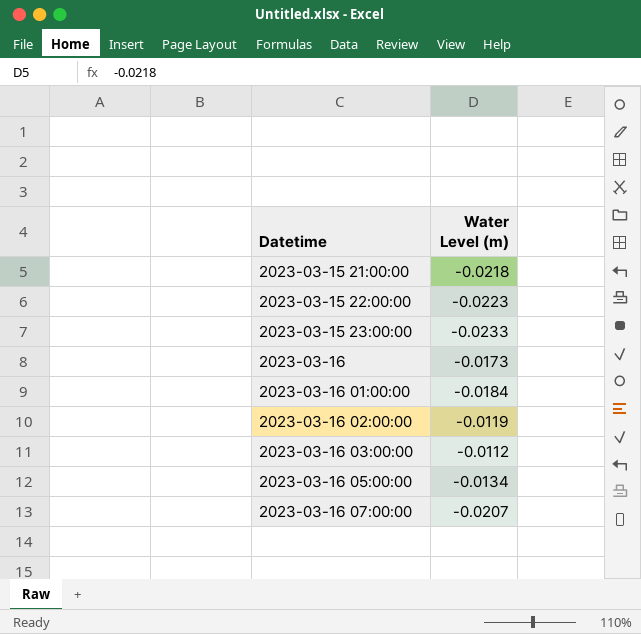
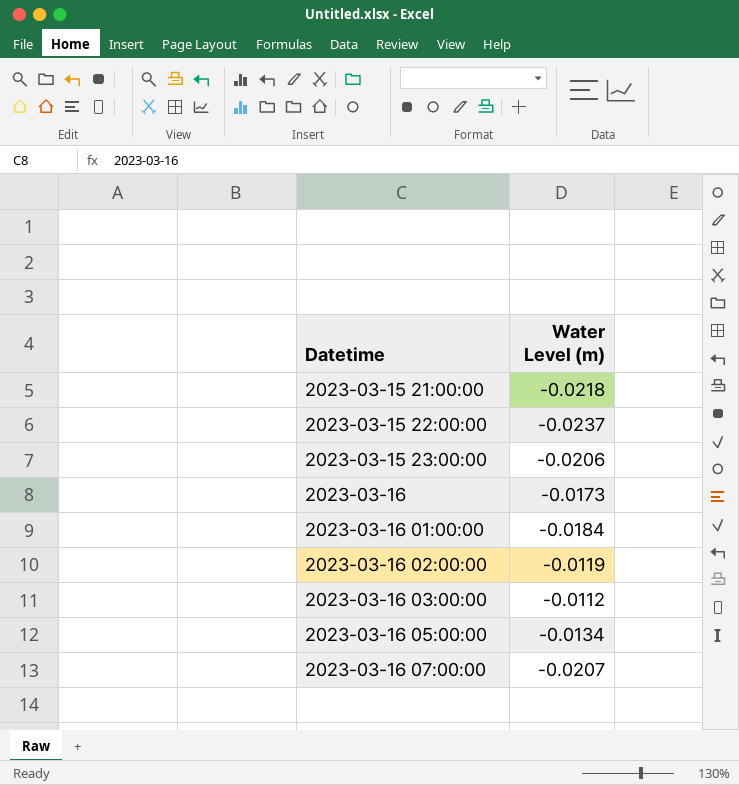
2023-03-15 22:00:00 | Water Level (m): -0.0223 -> -0.0237
2023-03-15 23:00:00 | Water Level (m): -0.0233 -> -0.0206

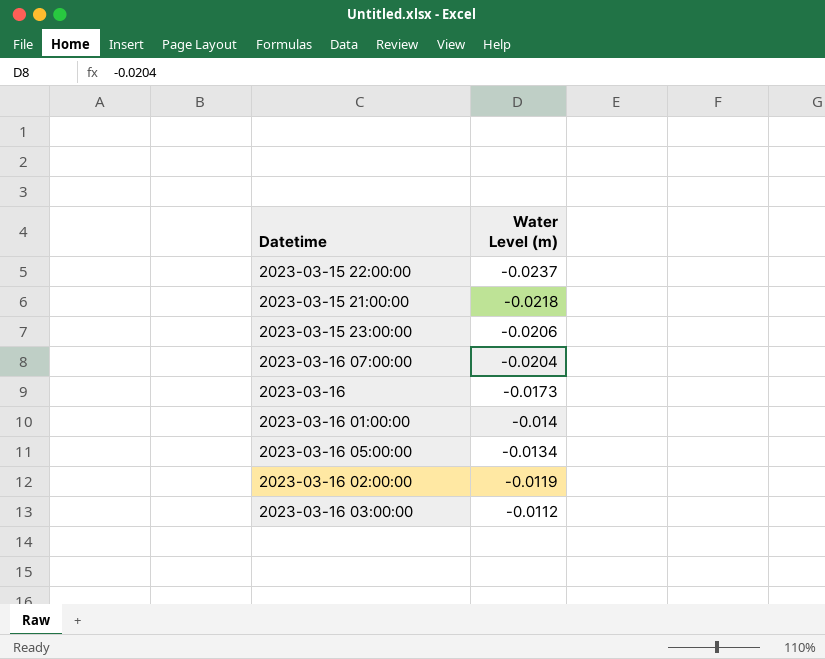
row order: Datetime ascending -> Water Level (m) ascending
2023-03-16 07:00:00 | Water Level (m): -0.0207 -> -0.0204
2023-03-16 01:00:00 | Water Level (m): -0.0184 -> -0.014

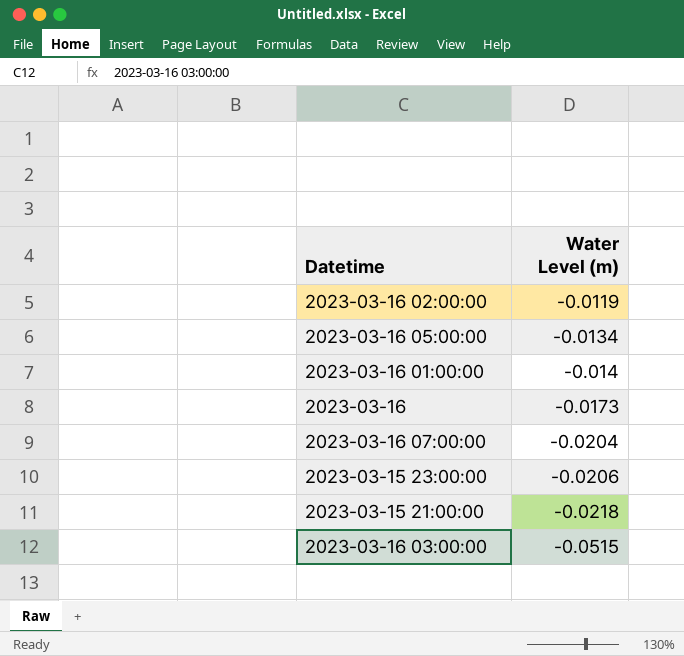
row order: Water Level (m) ascending -> Water Level (m) descending
row 2023-03-15 22:00:00: -0.0237 -> none
2023-03-16 03:00:00 | Water Level (m): -0.0112 -> -0.0515

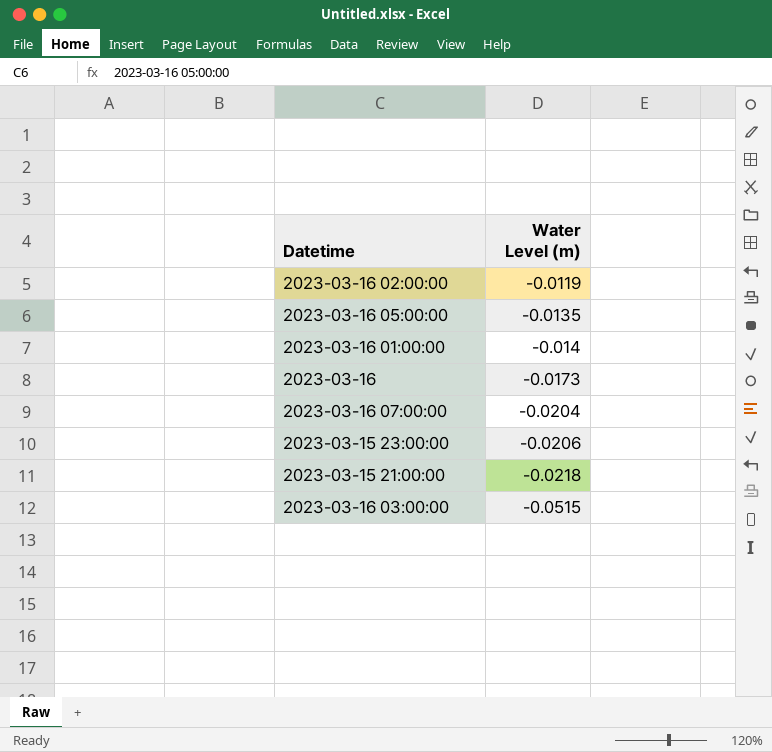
2023-03-16 05:00:00 | Water Level (m): -0.0134 -> -0.0135

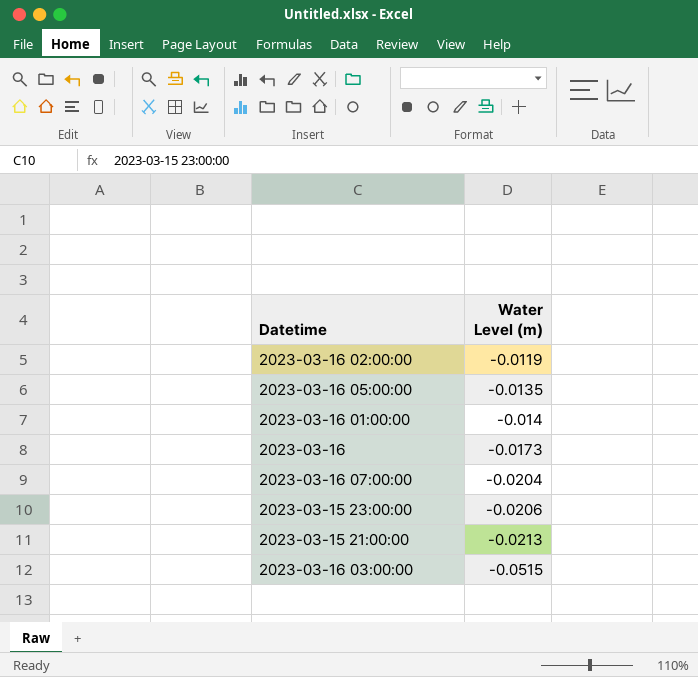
2023-03-15 21:00:00 | Water Level (m): -0.0218 -> -0.0213

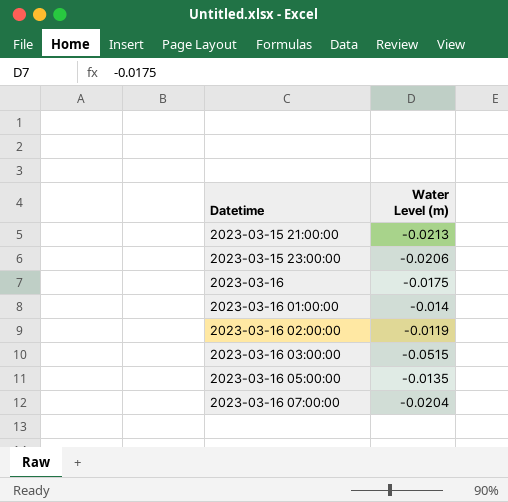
row order: Water Level (m) descending -> Datetime ascending
2023-03-16 | Water Level (m): -0.0173 -> -0.0175

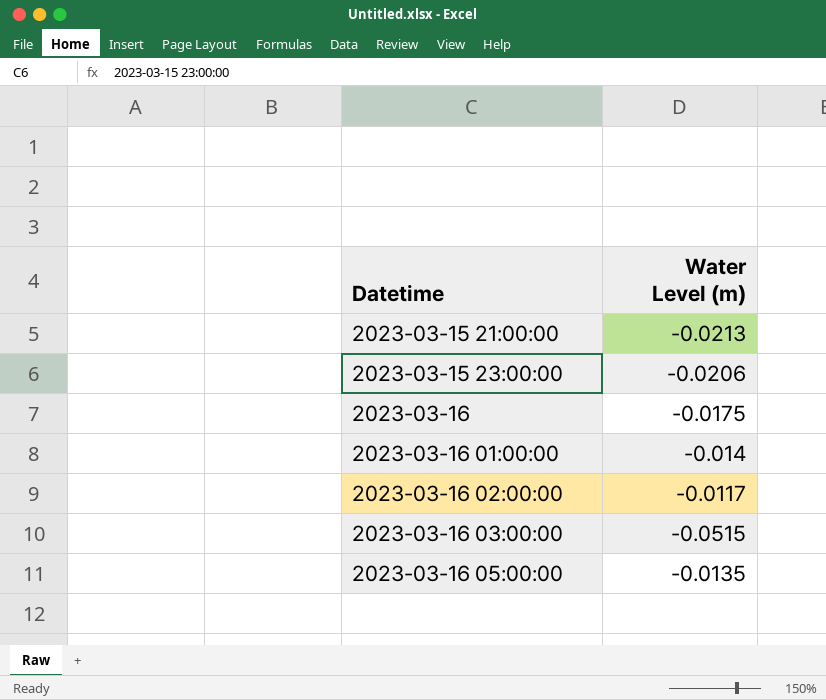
row 2023-03-16 07:00:00: -0.0204 -> none
2023-03-16 02:00:00 | Water Level (m): -0.0119 -> -0.0117

